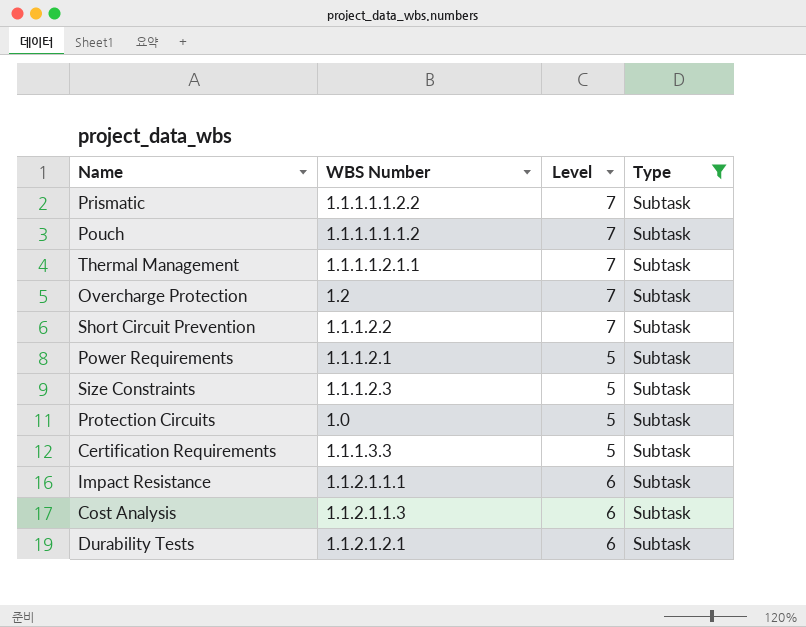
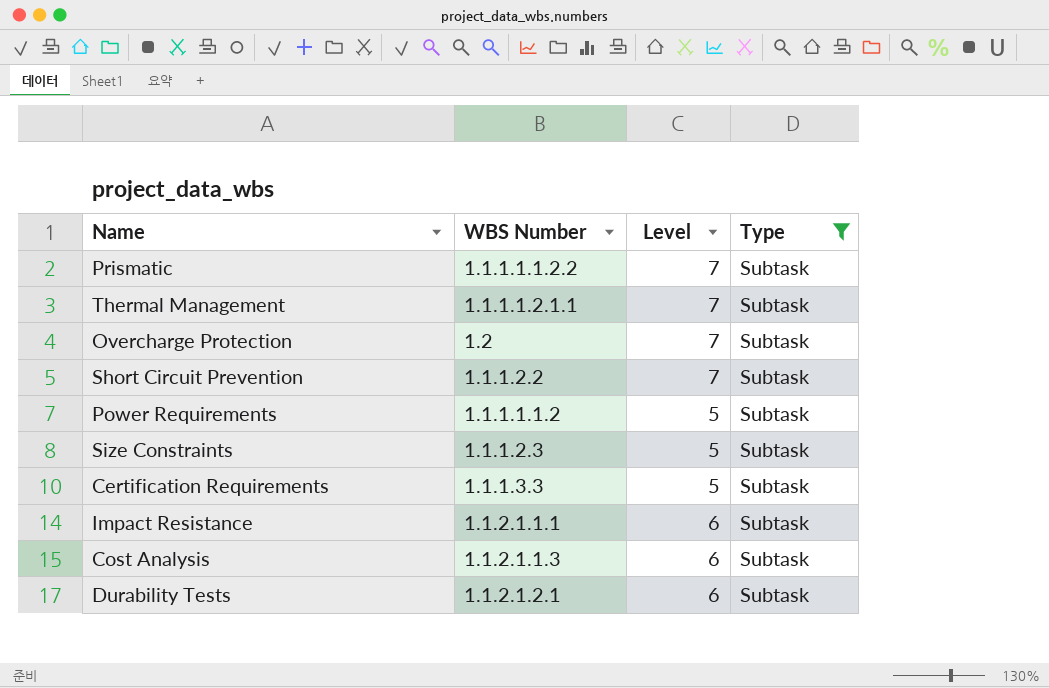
row Pouch: 1.1.1.1.1.1.2 | 7 | Subtask -> none
row Protection Circuits: 1.0 | 5 | Subtask -> none
Power Requirements | WBS Number: 1.1.1.2.1 -> 1.1.1.1.1.2

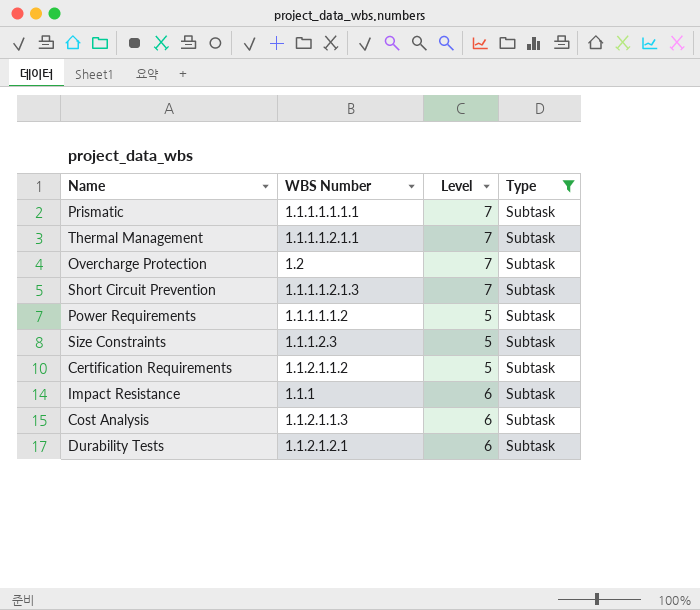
Prismatic | WBS Number: 1.1.1.1.1.2.2 -> 1.1.1.1.1.1.1
Short Circuit Prevention | WBS Number: 1.1.1.2.2 -> 1.1.1.1.2.1.3
Certification Requirements | WBS Number: 1.1.1.3.3 -> 1.1.2.1.1.2
Impact Resistance | WBS Number: 1.1.2.1.1.1 -> 1.1.1

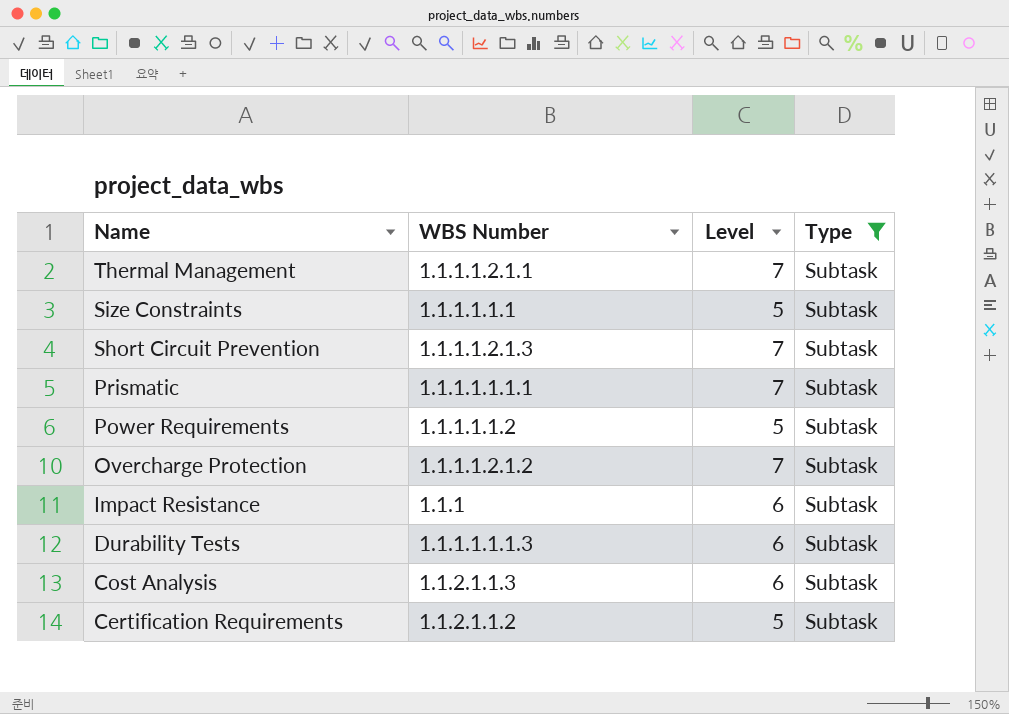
row order: none -> Name descending
Size Constraints | WBS Number: 1.1.1.2.3 -> 1.1.1.1.1.1
Overcharge Protection | WBS Number: 1.2 -> 1.1.1.1.2.1.2
Durability Tests | WBS Number: 1.1.2.1.2.1 -> 1.1.1.1.1.1.3

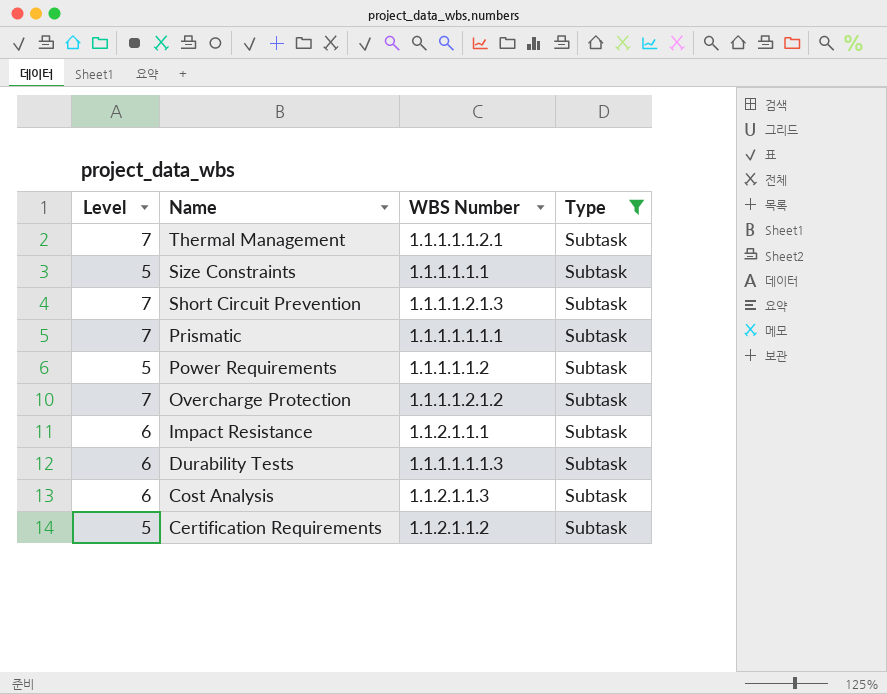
column Level | position: 3 -> 1
Thermal Management | WBS Number: 1.1.1.1.2.1.1 -> 1.1.1.1.1.2.1
Impact Resistance | WBS Number: 1.1.1 -> 1.1.2.1.1.1

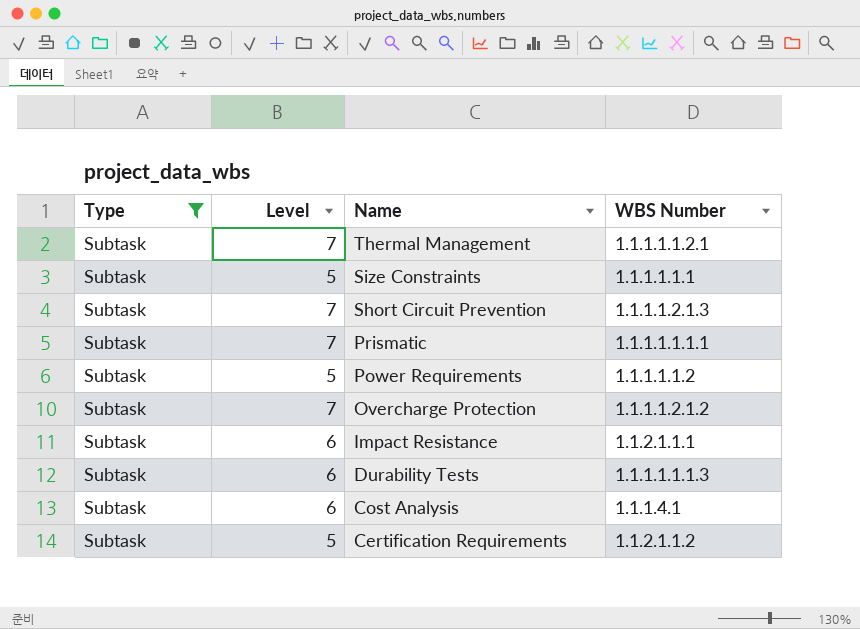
column Type | position: 4 -> 1
Cost Analysis | WBS Number: 1.1.2.1.1.3 -> 1.1.1.4.1

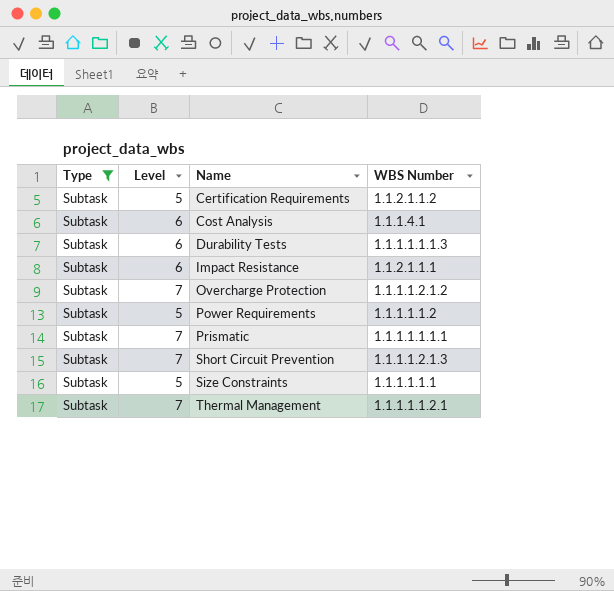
row order: Name descending -> Name ascending

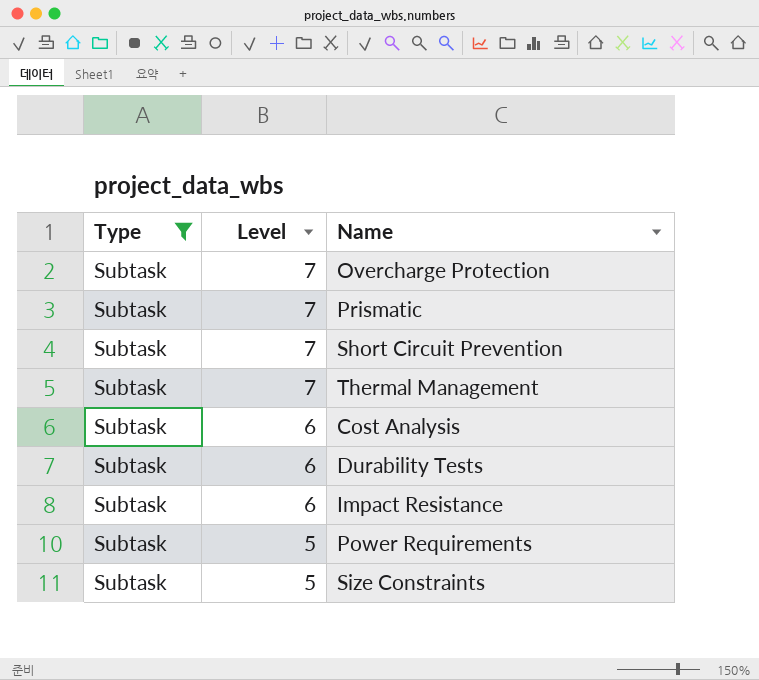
row order: Name ascending -> Level descending
column WBS Number | position: 4 -> none
row Certification Requirements: Subtask | 5 | 1.1.2.1.1.2 -> none

